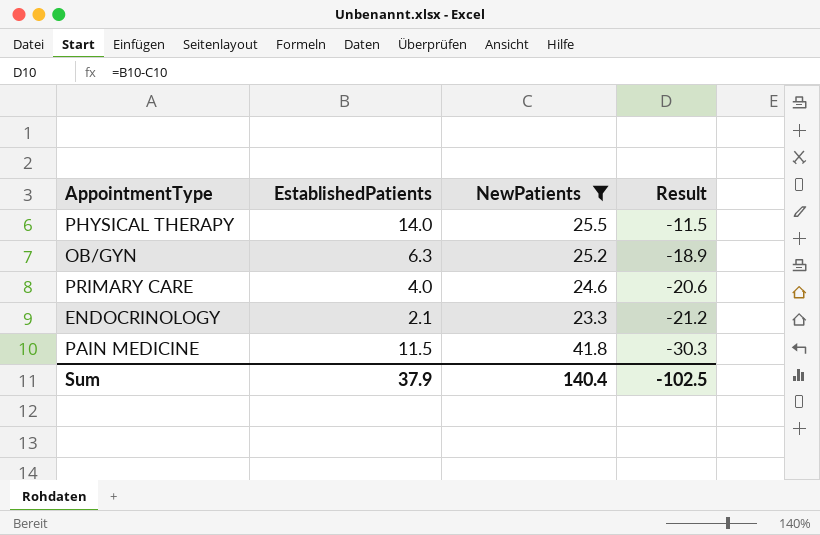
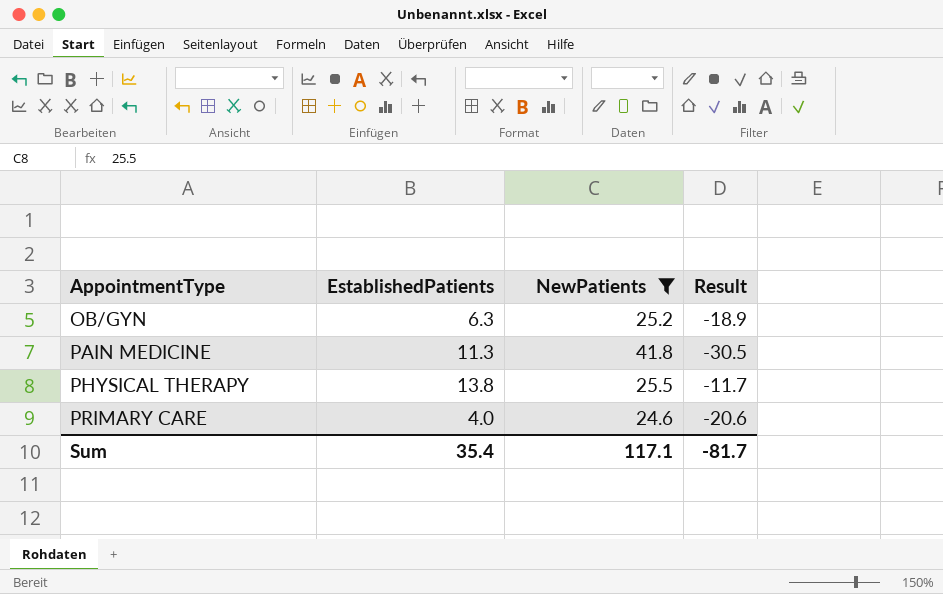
row order: Result descending -> AppointmentType ascending
row ENDOCRINOLOGY: 2.1 | 23.3 | -21.2 -> none
PAIN MEDICINE | EstablishedPatients: 11.5 -> 11.3
PAIN MEDICINE | Result: -30.3 -> -30.5
PHYSICAL THERAPY | EstablishedPatients: 14.0 -> 13.8
PHYSICAL THERAPY | Result: -11.5 -> -11.7
Sum | EstablishedPatients: 37.9 -> 35.4
Sum | NewPatients: 140.4 -> 117.1
Sum | Result: -102.5 -> -81.7

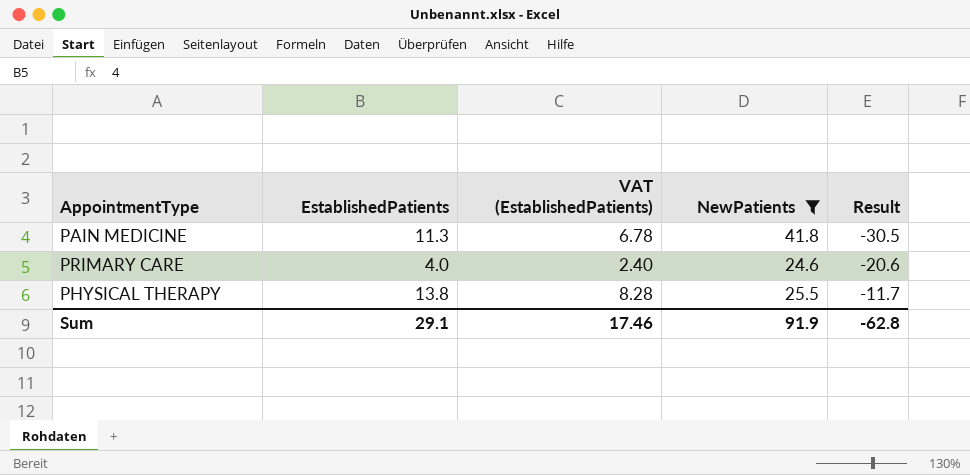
row order: AppointmentType ascending -> Result ascending
column VAT (EstablishedPatients) | formula: none -> [EstablishedPatients] * 0.6
row OB/GYN: 6.3 | 25.2 | -18.9 -> none
Sum | EstablishedPatients: 35.4 -> 29.1
Sum | NewPatients: 117.1 -> 91.9
Sum | Result: -81.7 -> -62.8

